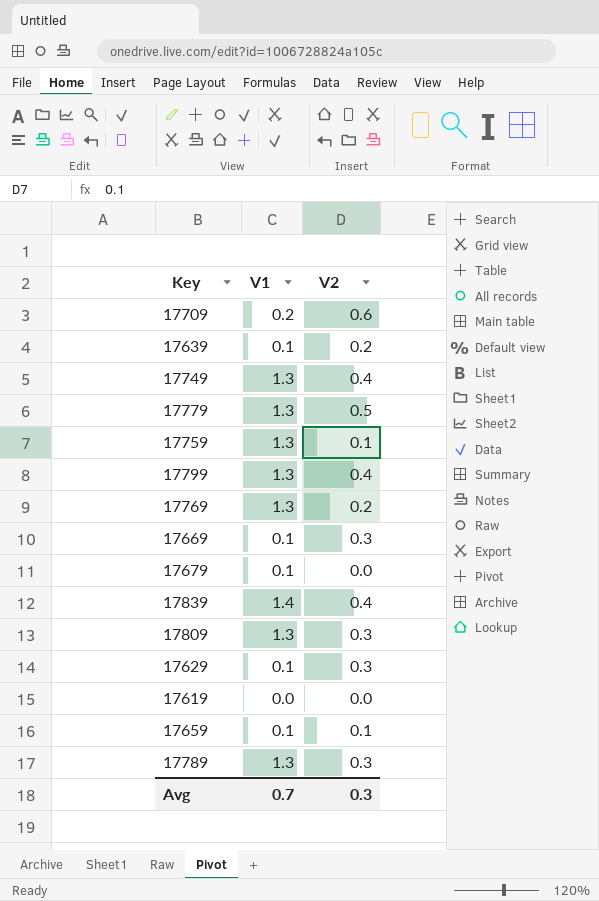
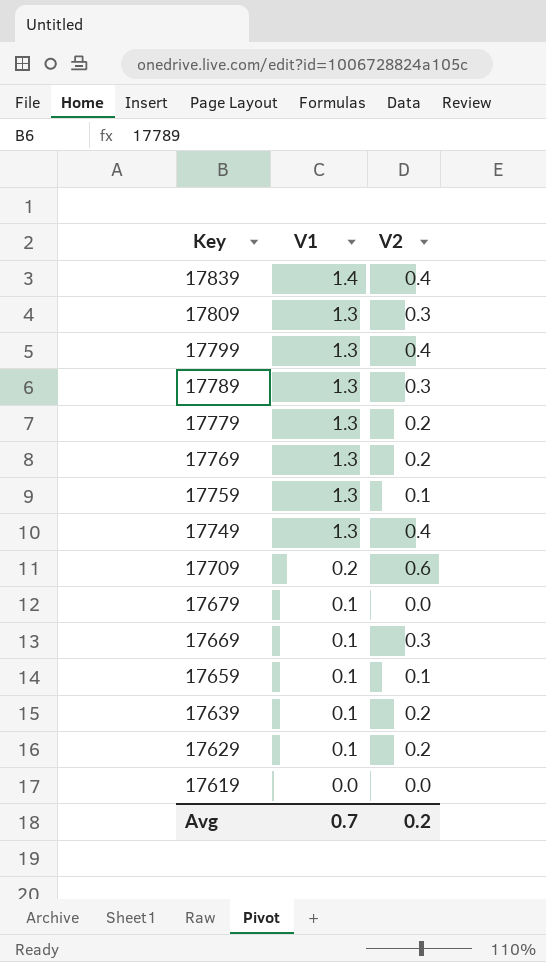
row order: none -> Key descending
17779 | V2: 0.5 -> 0.2
17629 | V2: 0.3 -> 0.2
Avg | V2: 0.3 -> 0.2

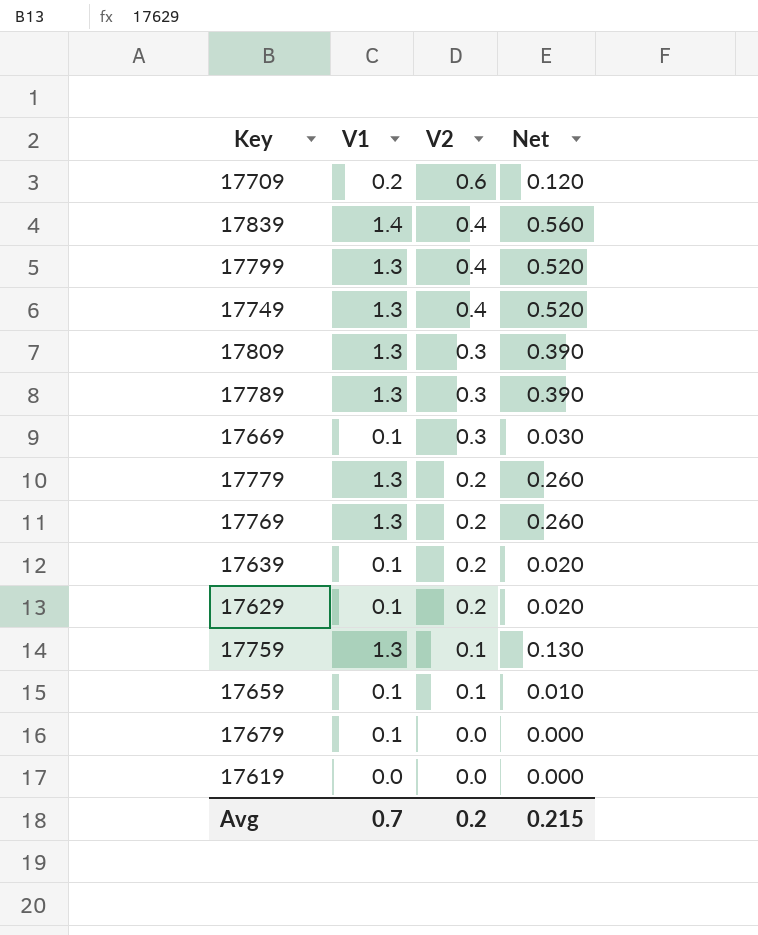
row order: Key descending -> V2 descending
column Net | formula: none -> [V1] * [V2]

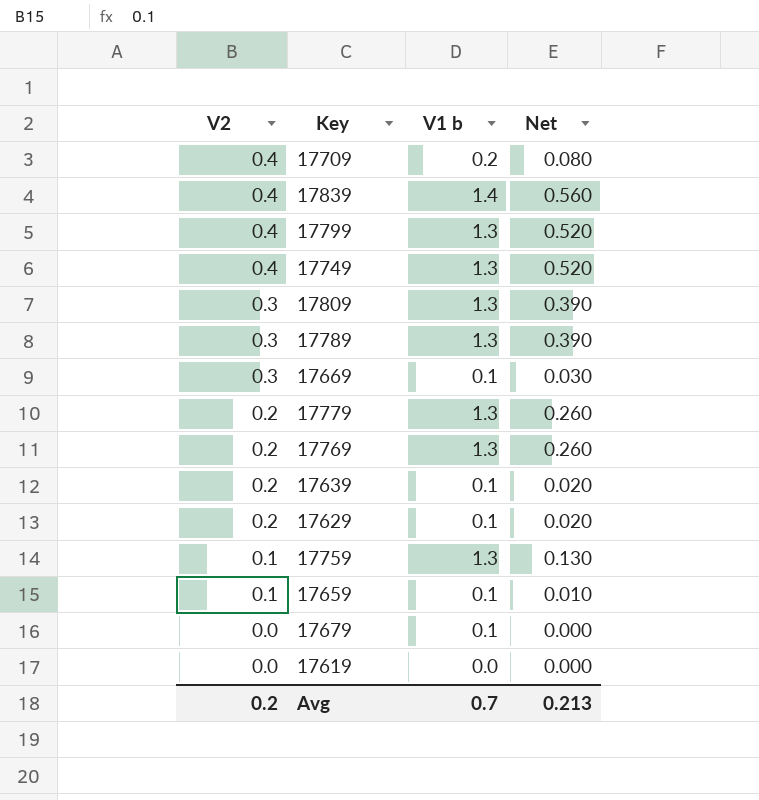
column V2 | position: 3 -> 1
column name: V1 -> V1 b
17709 | V2: 0.6 -> 0.4
17709 | Net: 0.120 -> 0.080
Avg | Net: 0.215 -> 0.213

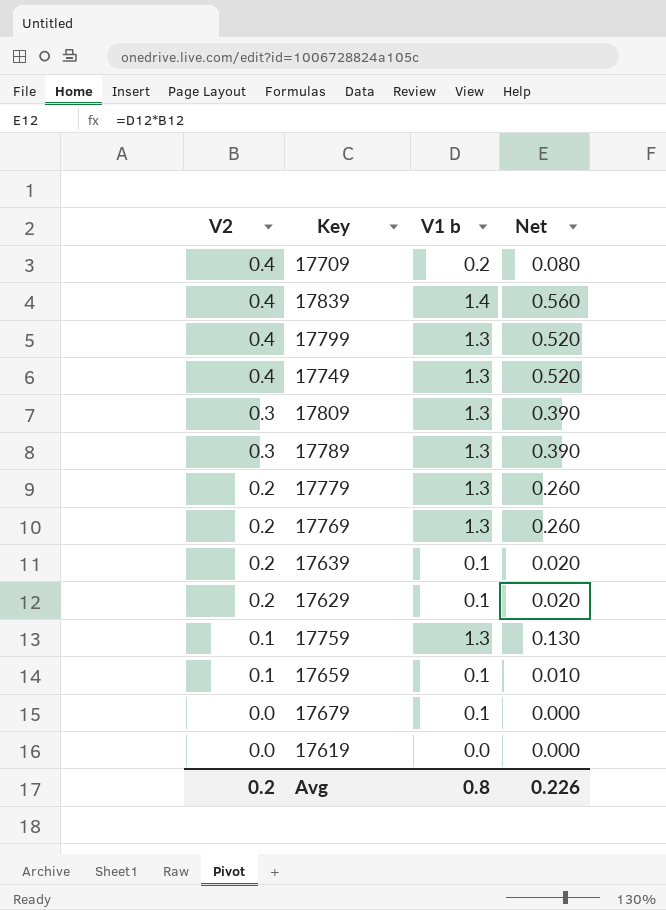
row 17669: 0.3 | 0.1 | 0.030 -> none
Avg | V1 b: 0.7 -> 0.8
Avg | Net: 0.213 -> 0.226

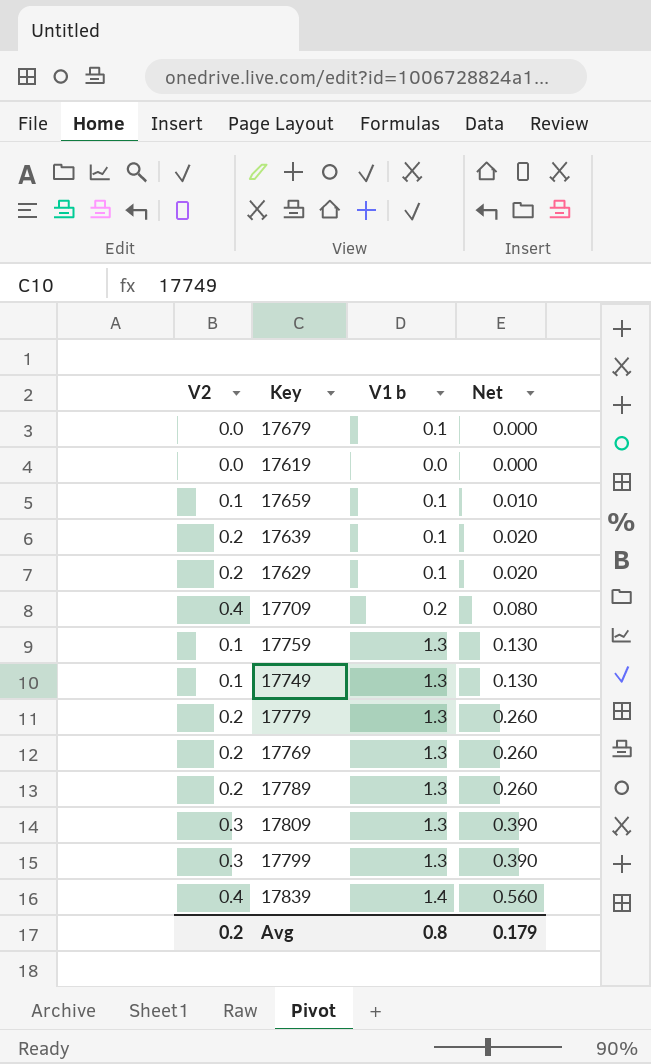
row order: V2 descending -> Net ascending
17749 | V2: 0.4 -> 0.1
17749 | Net: 0.520 -> 0.130
17789 | V2: 0.3 -> 0.2
17789 | Net: 0.390 -> 0.260
17799 | V2: 0.4 -> 0.3
17799 | Net: 0.520 -> 0.390
Avg | Net: 0.226 -> 0.179

